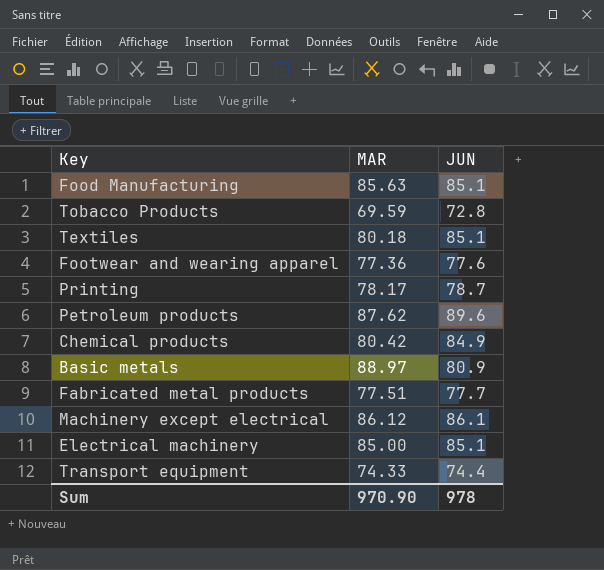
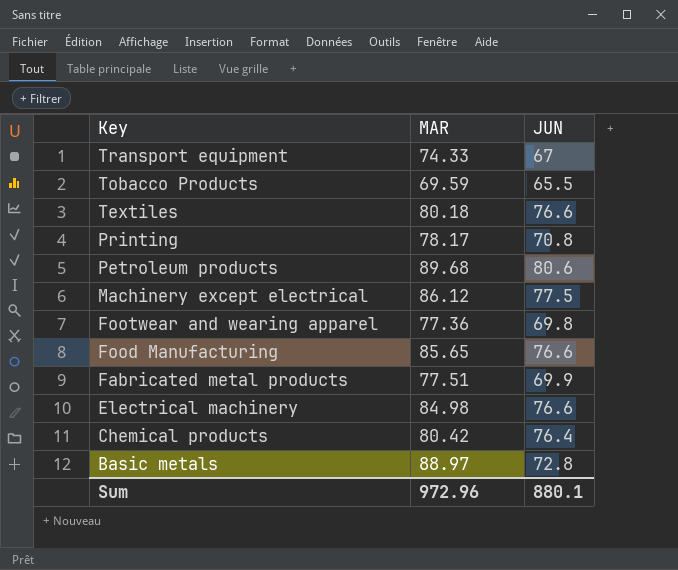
row order: none -> Key descending
Transport equipment | JUN: 74.4 -> 67
Tobacco Products | JUN: 72.8 -> 65.5
Textiles | JUN: 85.1 -> 76.6
Printing | JUN: 78.7 -> 70.8
Petroleum products | MAR: 87.62 -> 89.68
Petroleum products | JUN: 89.6 -> 80.6
Machinery except electrical | JUN: 86.1 -> 77.5
Footwear and wearing apparel | JUN: 77.6 -> 69.8
Food Manufacturing | MAR: 85.63 -> 85.65
Food Manufacturing | JUN: 85.1 -> 76.6
Fabricated metal products | JUN: 77.7 -> 69.9
Electrical machinery | MAR: 85.00 -> 84.98
Electrical machinery | JUN: 85.1 -> 76.6
Chemical products | JUN: 84.9 -> 76.4
Basic metals | JUN: 80.9 -> 72.8
Sum | MAR: 970.90 -> 972.96
Sum | JUN: 978 -> 880.1

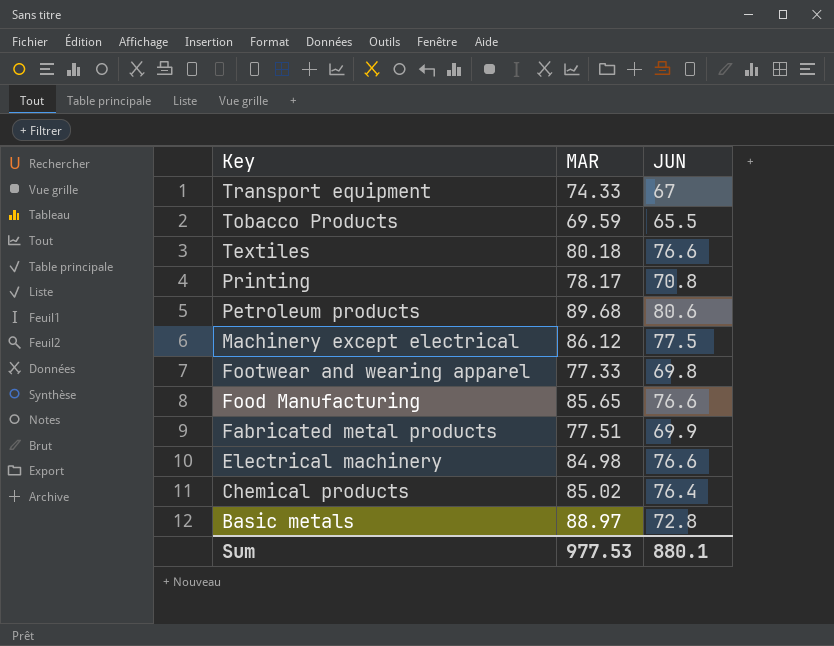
Footwear and wearing apparel | MAR: 77.36 -> 77.33
Chemical products | MAR: 80.42 -> 85.02
Sum | MAR: 972.96 -> 977.53

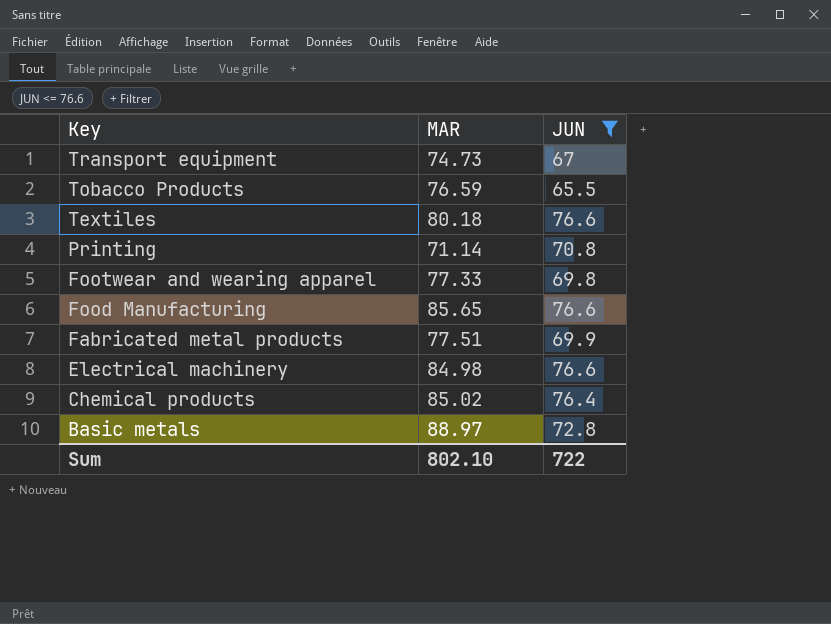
filter: none -> JUN <= 76.6
Transport equipment | MAR: 74.33 -> 74.73
Tobacco Products | MAR: 69.59 -> 76.59
Printing | MAR: 78.17 -> 71.14
Sum | MAR: 977.53 -> 802.10
Sum | JUN: 880.1 -> 722

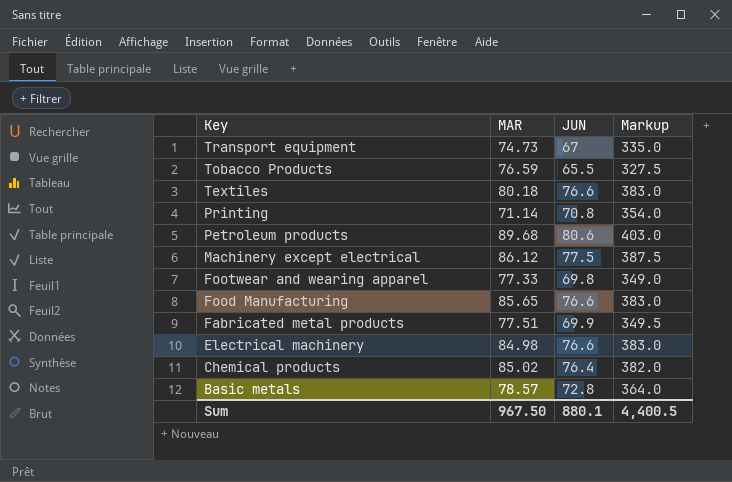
filter: JUN <= 76.6 -> none
column Markup | formula: none -> [JUN] * 5
Basic metals | MAR: 88.97 -> 78.57
Sum | MAR: 802.10 -> 967.50
Sum | JUN: 722 -> 880.1

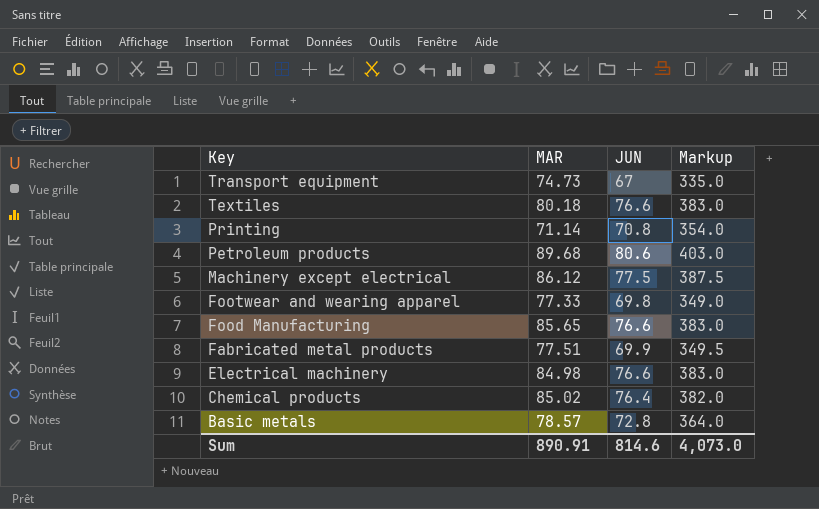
row Tobacco Products: 76.59 | 65.5 | 327.5 -> none
Sum | MAR: 967.50 -> 890.91
Sum | JUN: 880.1 -> 814.6
Sum | Markup: 4,400.5 -> 4,073.0

